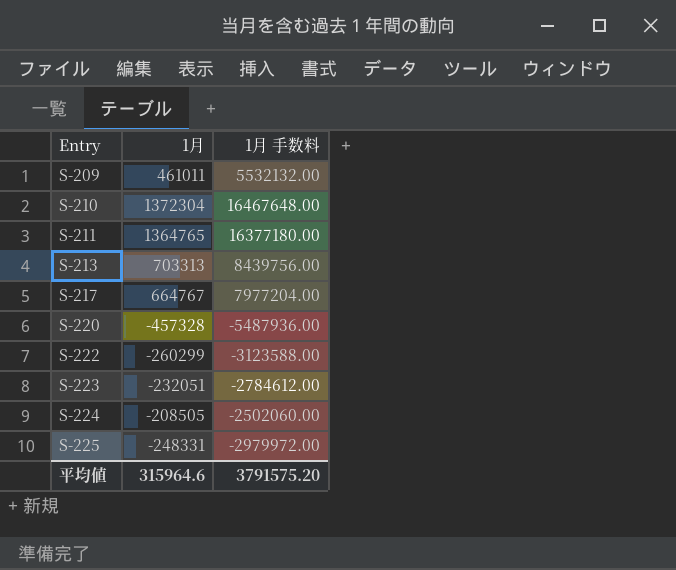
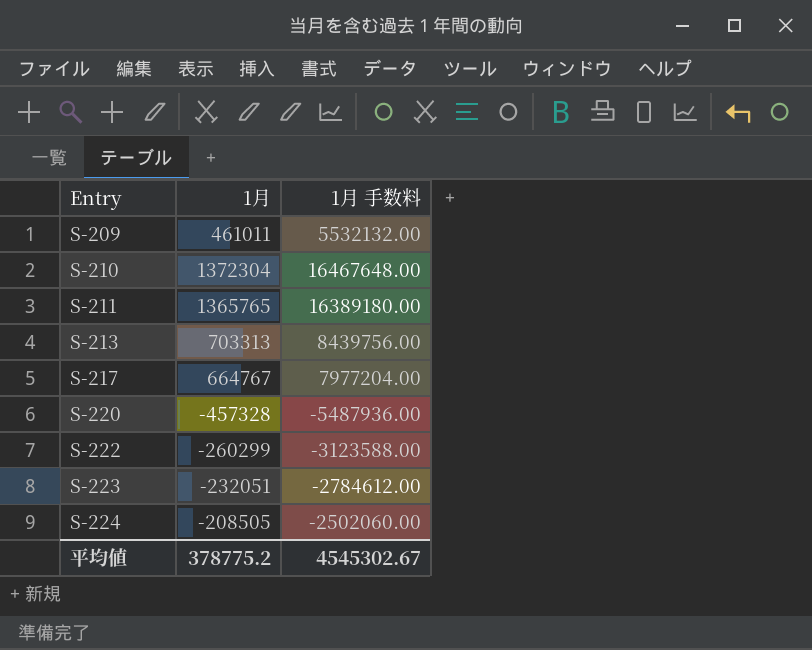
row S-225: -248331 | -2979972.00 -> none
S-211 | 1月: 1364765 -> 1365765
S-211 | 1月 手数料: 16377180.00 -> 16389180.00
平均値 | 1月: 315964.6 -> 378775.2
平均値 | 1月 手数料: 3791575.20 -> 4545302.67

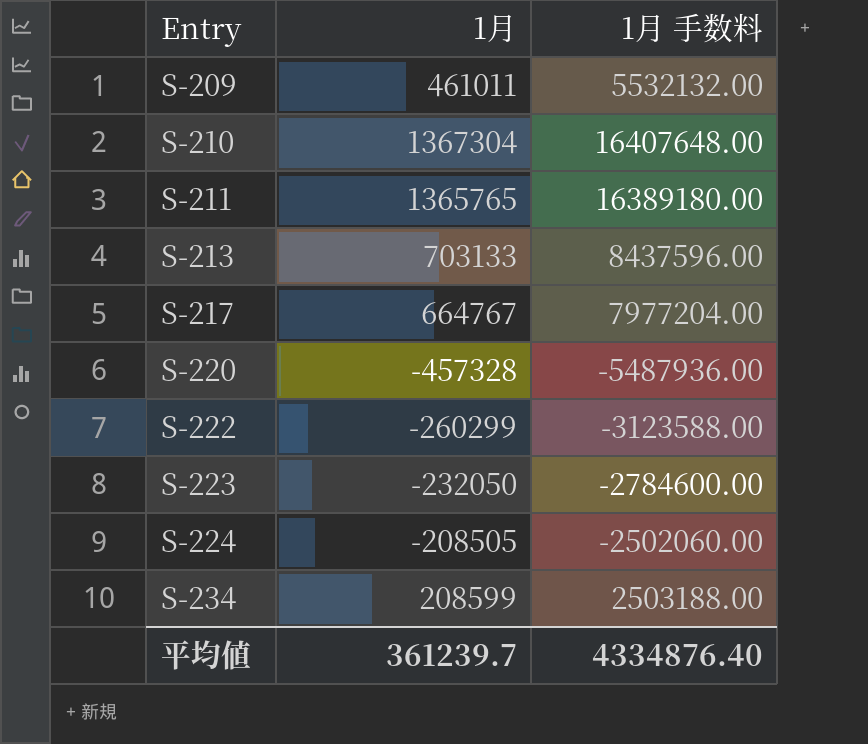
S-210 | 1月: 1372304 -> 1367304
S-210 | 1月 手数料: 16467648.00 -> 16407648.00
S-213 | 1月: 703313 -> 703133
S-213 | 1月 手数料: 8439756.00 -> 8437596.00
S-223 | 1月: -232051 -> -232050
S-223 | 1月 手数料: -2784612.00 -> -2784600.00
row S-234: none -> 208599 | 2503188.00
平均値 | 1月: 378775.2 -> 361239.7
平均値 | 1月 手数料: 4545302.67 -> 4334876.40

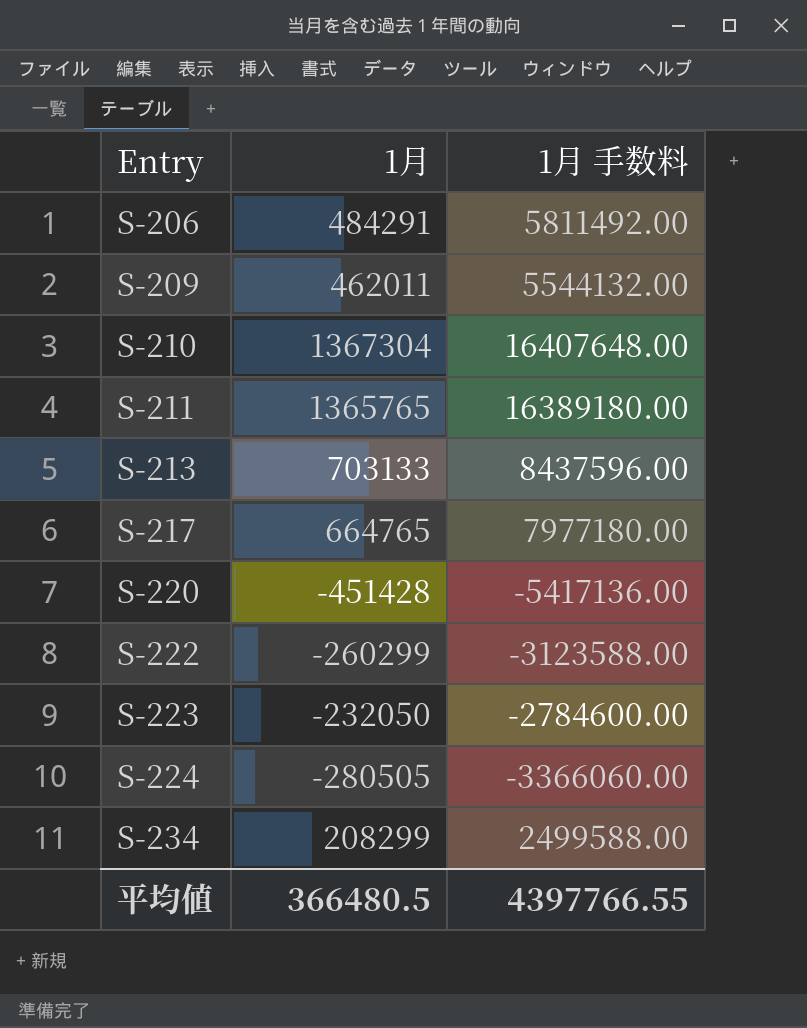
row S-206: none -> 484291 | 5811492.00
S-209 | 1月: 461011 -> 462011
S-209 | 1月 手数料: 5532132.00 -> 5544132.00
S-217 | 1月: 664767 -> 664765
S-217 | 1月 手数料: 7977204.00 -> 7977180.00
S-220 | 1月: -457328 -> -451428
S-220 | 1月 手数料: -5487936.00 -> -5417136.00
S-224 | 1月: -208505 -> -280505
S-224 | 1月 手数料: -2502060.00 -> -3366060.00
S-234 | 1月: 208599 -> 208299
S-234 | 1月 手数料: 2503188.00 -> 2499588.00
平均値 | 1月: 361239.7 -> 366480.5
平均値 | 1月 手数料: 4334876.40 -> 4397766.55

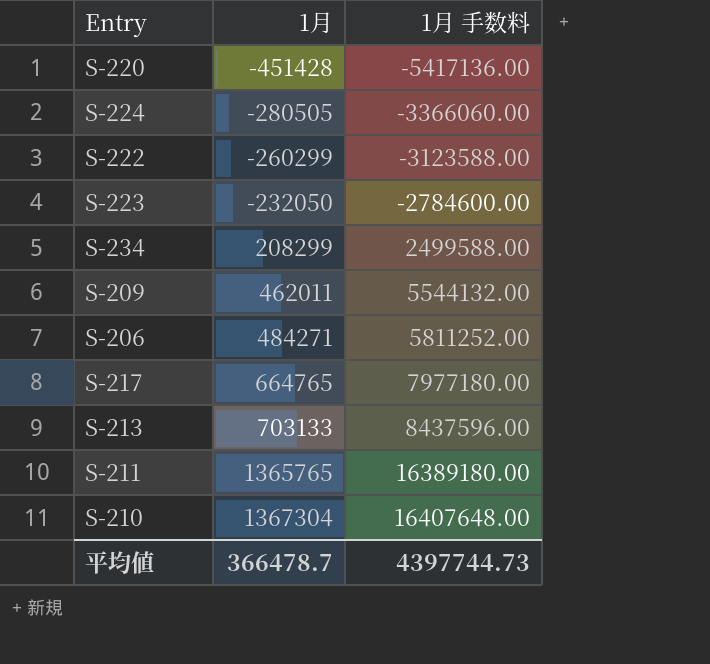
row order: Entry ascending -> 1月 ascending
S-206 | 1月: 484291 -> 484271
S-206 | 1月 手数料: 5811492.00 -> 5811252.00
平均値 | 1月: 366480.5 -> 366478.7
平均値 | 1月 手数料: 4397766.55 -> 4397744.73

